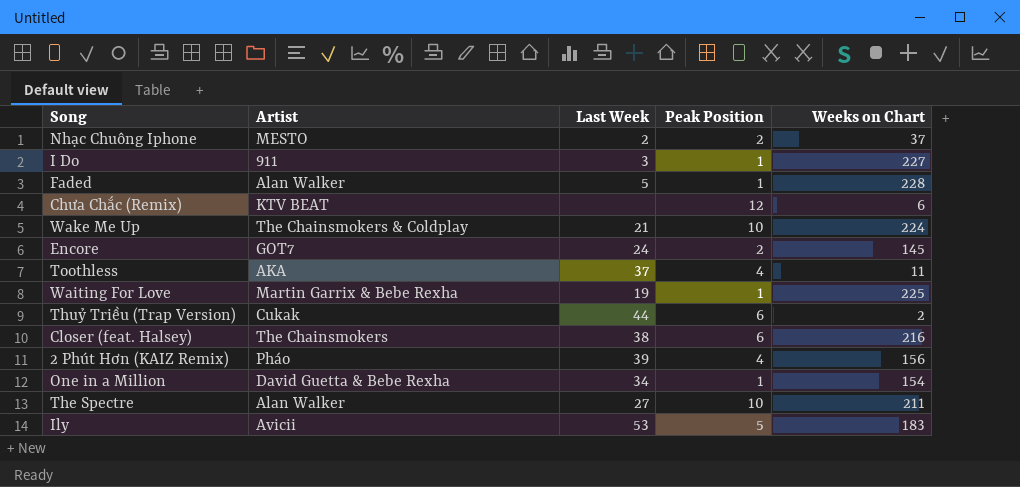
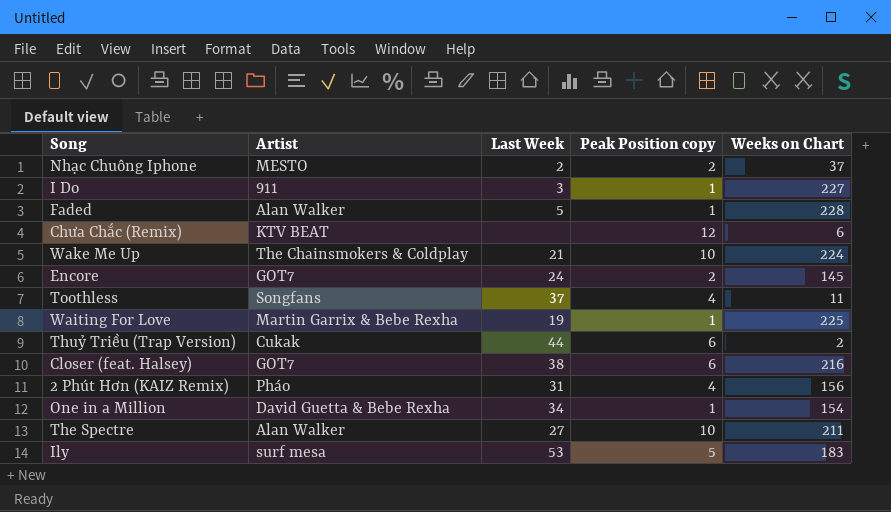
column name: Peak Position -> Peak Position copy
Toothless | Artist: AKA -> Songfans
Closer (feat. Halsey) | Artist: The Chainsmokers -> GOT7
2 Phút Hơn (KAIZ Remix) | Last Week: 39 -> 31
Ily | Artist: Avicii -> surf mesa

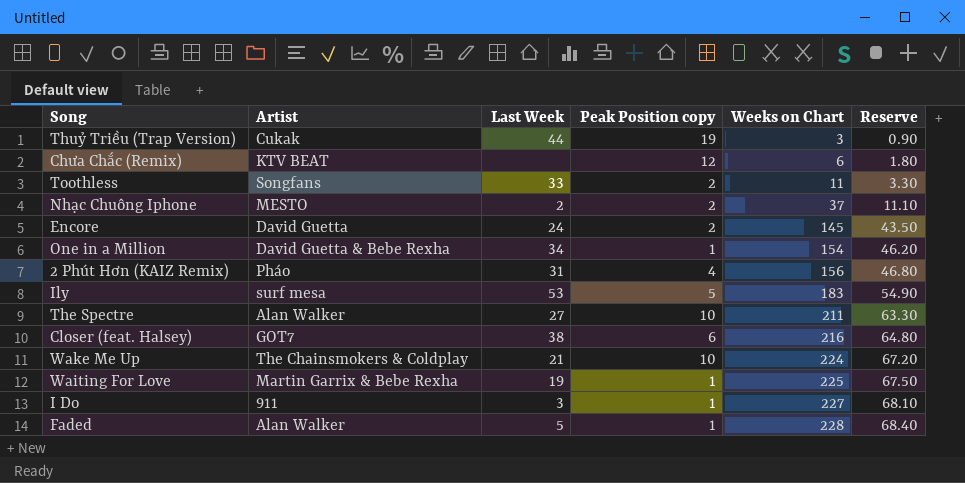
row order: none -> Weeks on Chart ascending
column Reserve | formula: none -> [Weeks on Chart] * 0.3
Thuỷ Triều (Trap Version) | Peak Position copy: 6 -> 19
Thuỷ Triều (Trap Version) | Weeks on Chart: 2 -> 3
Toothless | Last Week: 37 -> 33
Toothless | Peak Position copy: 4 -> 2
Encore | Artist: GOT7 -> David Guetta

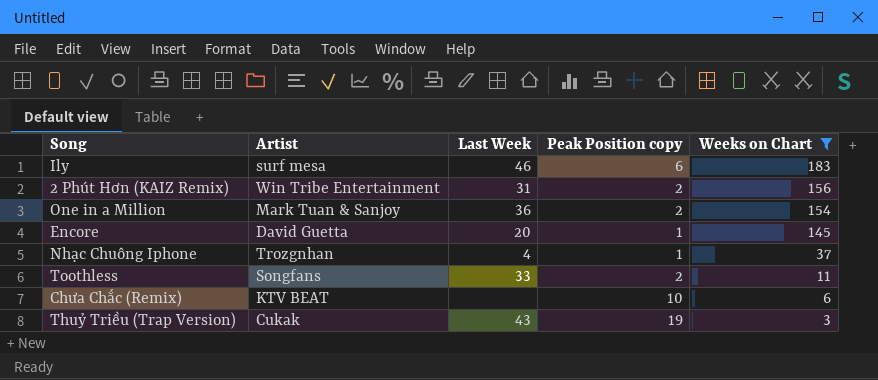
filter: none -> Weeks on Chart <= 183
row order: Weeks on Chart ascending -> Weeks on Chart descending
column Reserve | formula: [Weeks on Chart] * 0.3 -> none
Ily | Last Week: 53 -> 46
Ily | Peak Position copy: 5 -> 6
2 Phút Hơn (KAIZ Remix) | Artist: Pháo -> Win Tribe Entertainment
2 Phút Hơn (KAIZ Remix) | Peak Position copy: 4 -> 2
One in a Million | Artist: David Guetta & Bebe Rexha -> Mark Tuan & Sanjoy
One in a Million | Last Week: 34 -> 36
One in a Million | Peak Position copy: 1 -> 2
Encore | Last Week: 24 -> 20
Encore | Peak Position copy: 2 -> 1
Nhạc Chuông Iphone | Artist: MESTO -> Trozgnhan
Nhạc Chuông Iphone | Last Week: 2 -> 4
Nhạc Chuông Iphone | Peak Position copy: 2 -> 1
Chưa Chắc (Remix) | Peak Position copy: 12 -> 10
Thuỷ Triều (Trap Version) | Last Week: 44 -> 43

